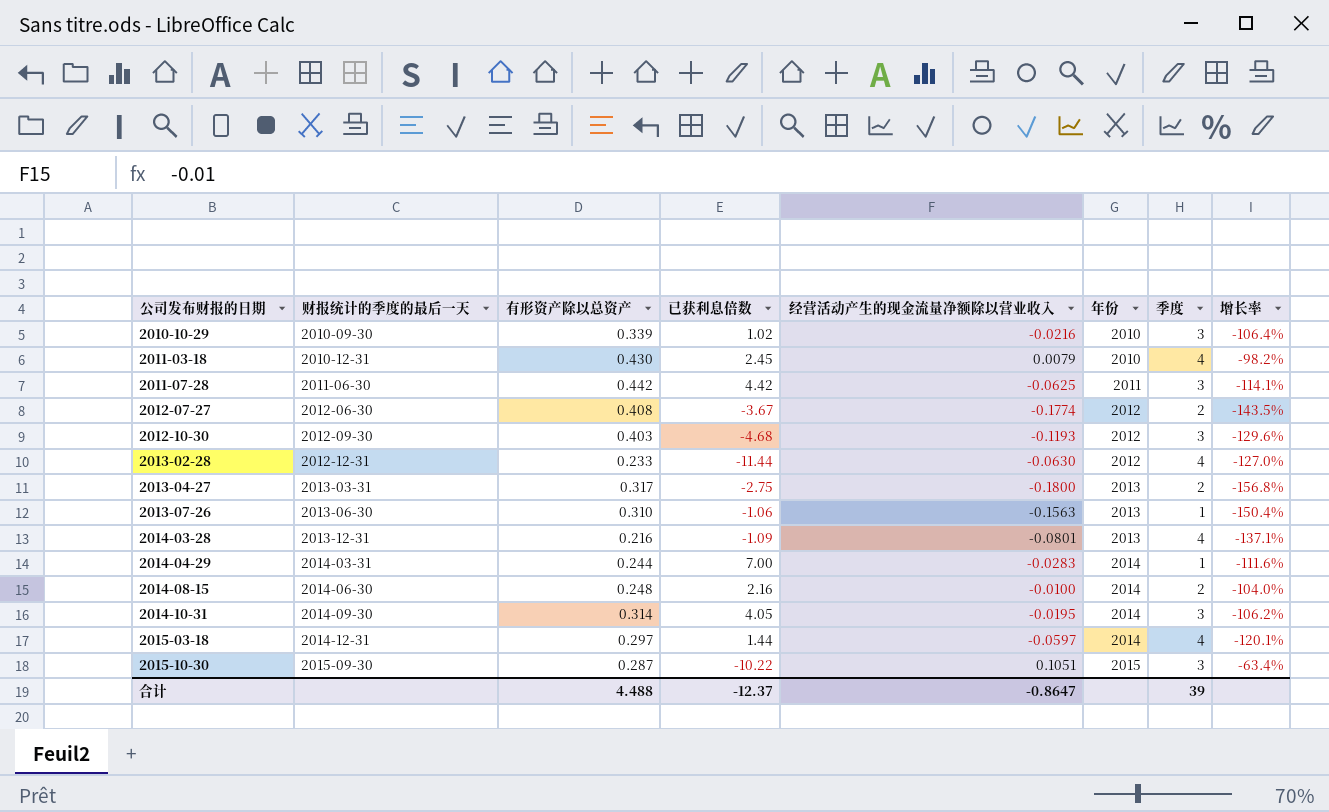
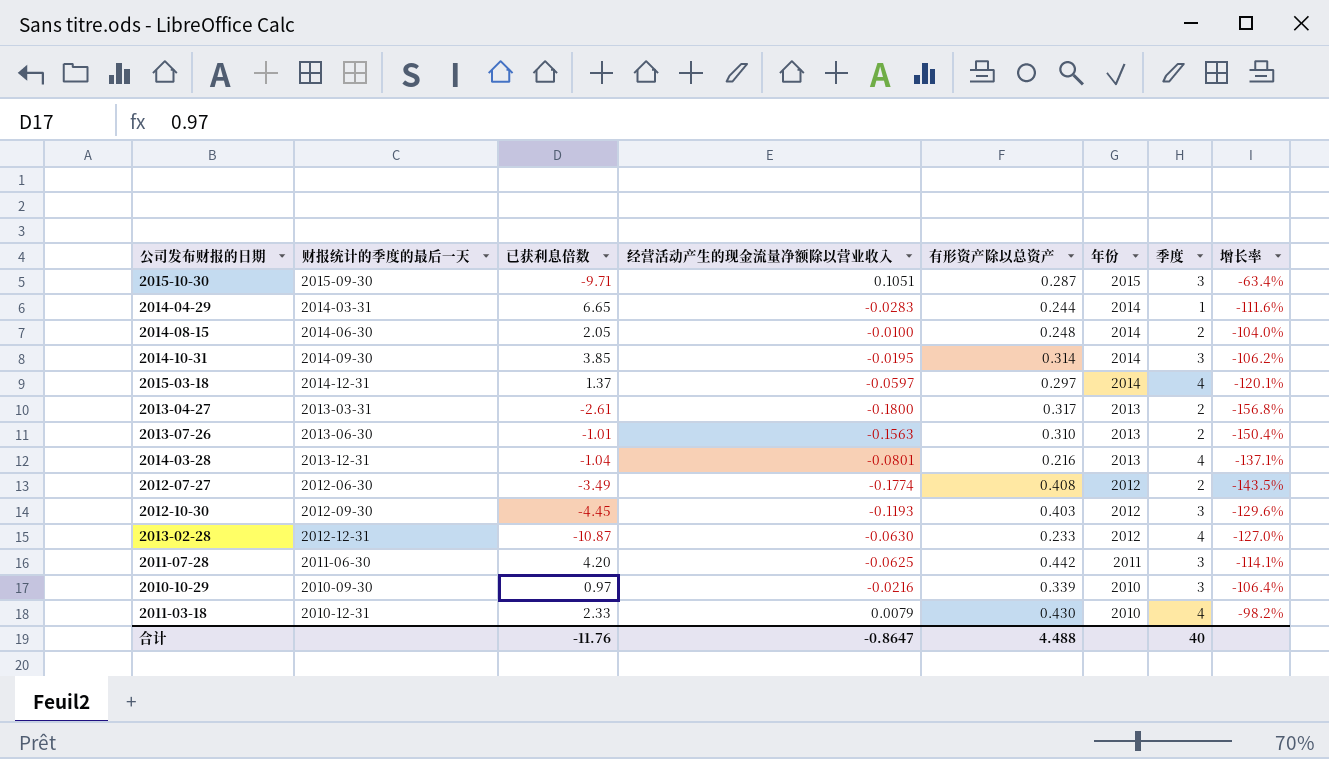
row order: 公司发布财报的日期 ascending -> 年份 descending
column 有形资产除以总资产 | position: 3 -> 5
2015-10-30 | 已获利息倍数: -10.22 -> -9.71
2014-04-29 | 已获利息倍数: 7.00 -> 6.65
2014-08-15 | 已获利息倍数: 2.16 -> 2.05
2014-10-31 | 已获利息倍数: 4.05 -> 3.85
2015-03-18 | 已获利息倍数: 1.44 -> 1.37
2013-04-27 | 已获利息倍数: -2.75 -> -2.61
2013-07-26 | 已获利息倍数: -1.06 -> -1.01
2013-07-26 | 季度: 1 -> 2
2014-03-28 | 已获利息倍数: -1.09 -> -1.04
2012-07-27 | 已获利息倍数: -3.67 -> -3.49
2012-10-30 | 已获利息倍数: -4.68 -> -4.45
2013-02-28 | 已获利息倍数: -11.44 -> -10.87
2011-07-28 | 已获利息倍数: 4.42 -> 4.20
2010-10-29 | 已获利息倍数: 1.02 -> 0.97
2011-03-18 | 已获利息倍数: 2.45 -> 2.33
合计 | 已获利息倍数: -12.37 -> -11.76
合计 | 季度: 39 -> 40

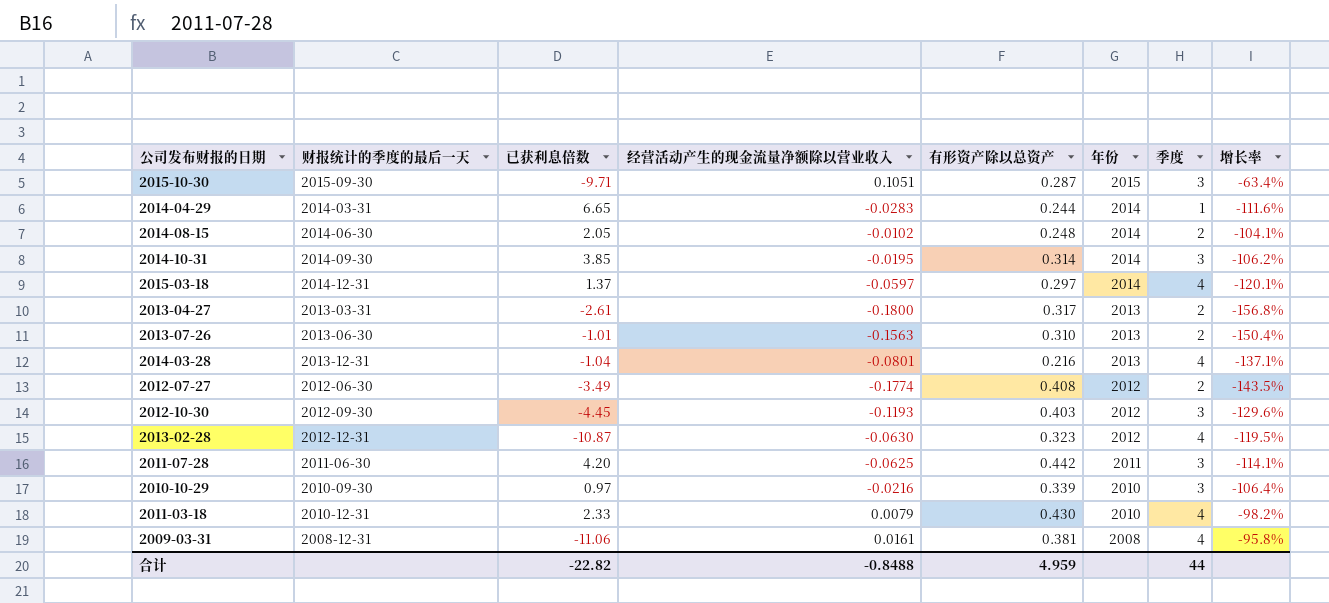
2014-08-15 | 经营活动产生的现金流量净额除以营业收入: -0.0100 -> -0.0102
2014-08-15 | 增长率: -104.0% -> -104.1%
2013-02-28 | 有形资产除以总资产: 0.233 -> 0.323
2013-02-28 | 增长率: -127.0% -> -119.5%
row 2009-03-31: none -> 2008-12-31 | -11.06 | 0.0161 | 0.381 | 2008 | 4 | -95.8%
合计 | 已获利息倍数: -11.76 -> -22.82
合计 | 经营活动产生的现金流量净额除以营业收入: -0.8647 -> -0.8488
合计 | 有形资产除以总资产: 4.488 -> 4.959
合计 | 季度: 40 -> 44

